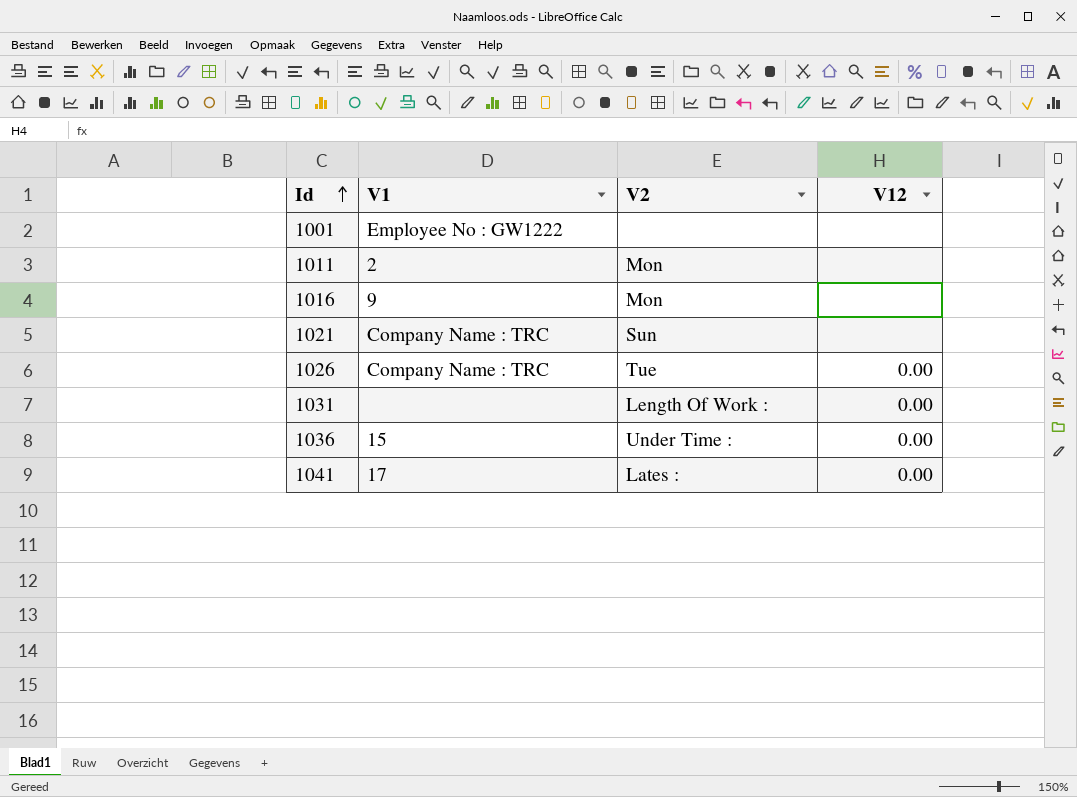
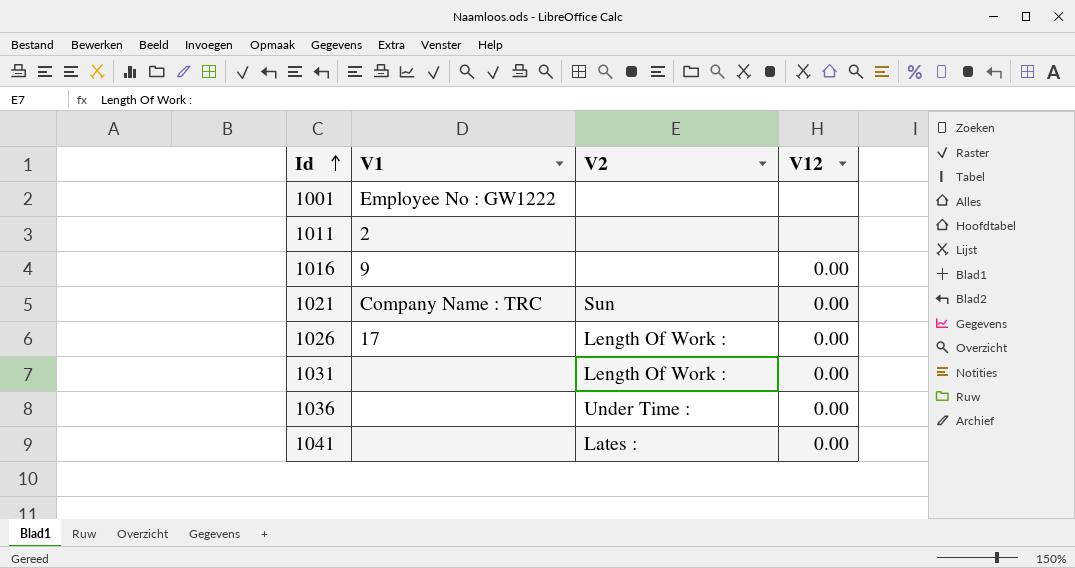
1011 | V2: Mon -> none
1016 | V2: Mon -> none
1016 | V12: none -> 0.00
1021 | V12: none -> 0.00
1026 | V1: Company Name : TRC -> 17
1026 | V2: Tue -> Length Of Work :
1036 | V1: 15 -> none
1041 | V1: 17 -> none

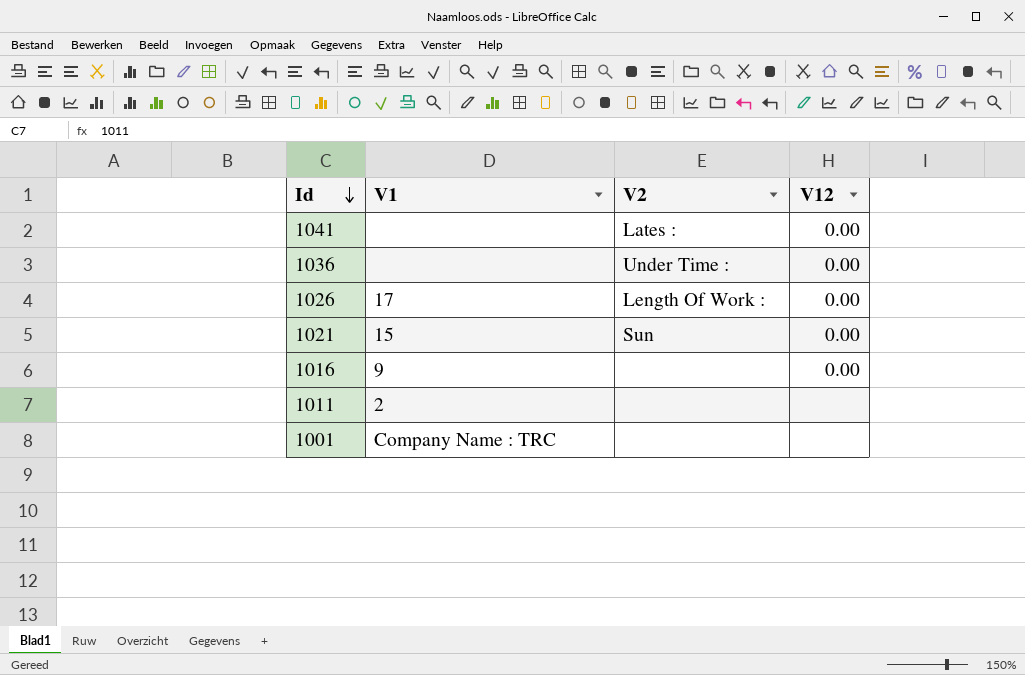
row order: Id ascending -> Id descending
row 1031: none | Length Of Work : | 0.00 -> none
1021 | V1: Company Name : TRC -> 15
1001 | V1: Employee No : GW1222 -> Company Name : TRC

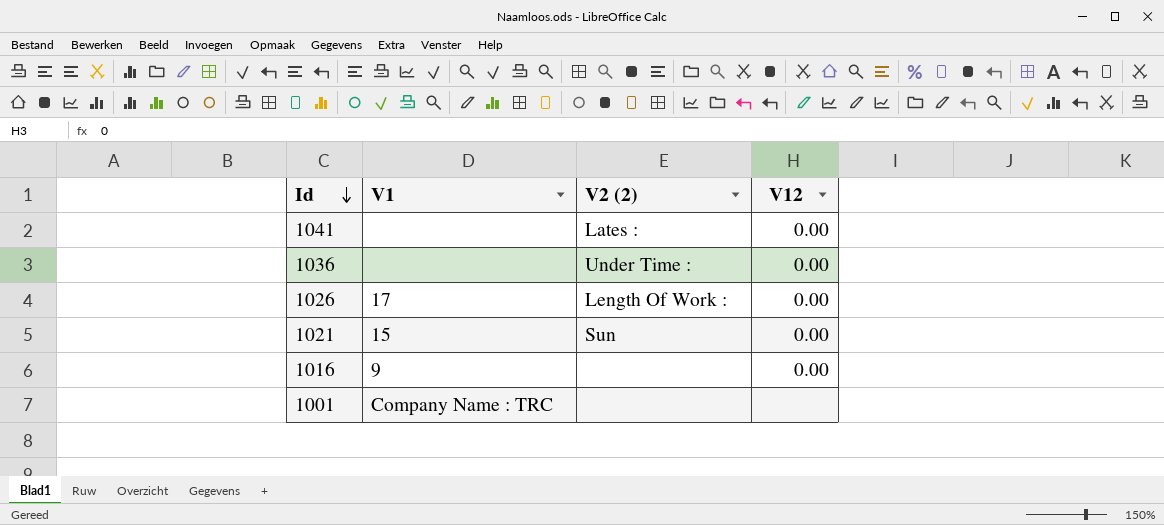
column name: V2 -> V2 (2)
row 1011: 2 | none | none -> none

